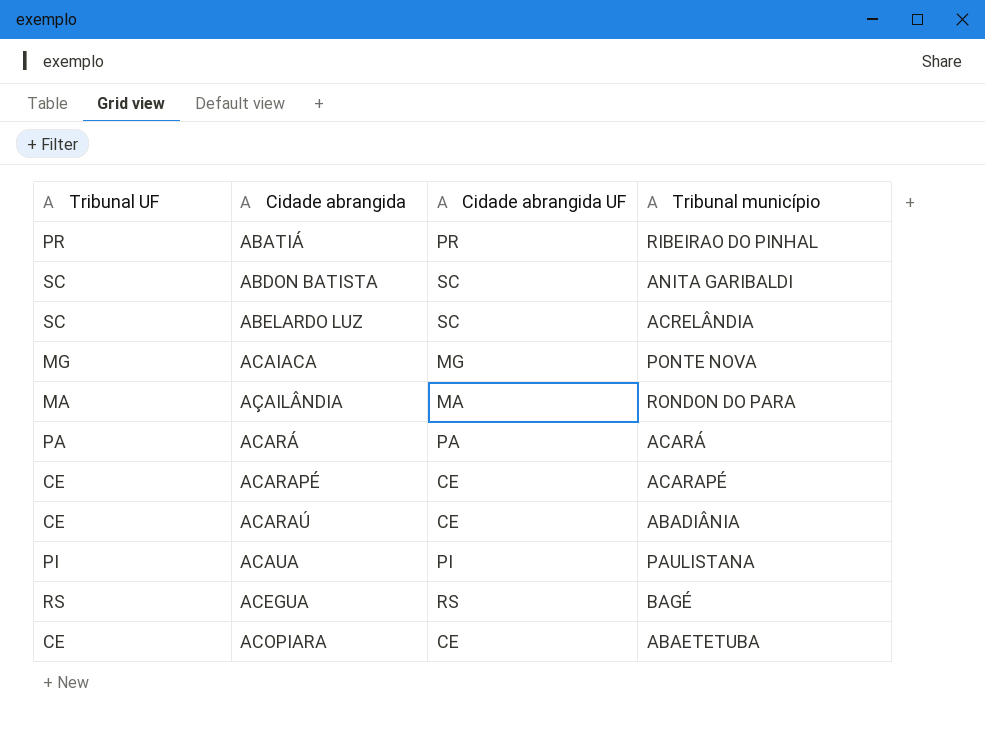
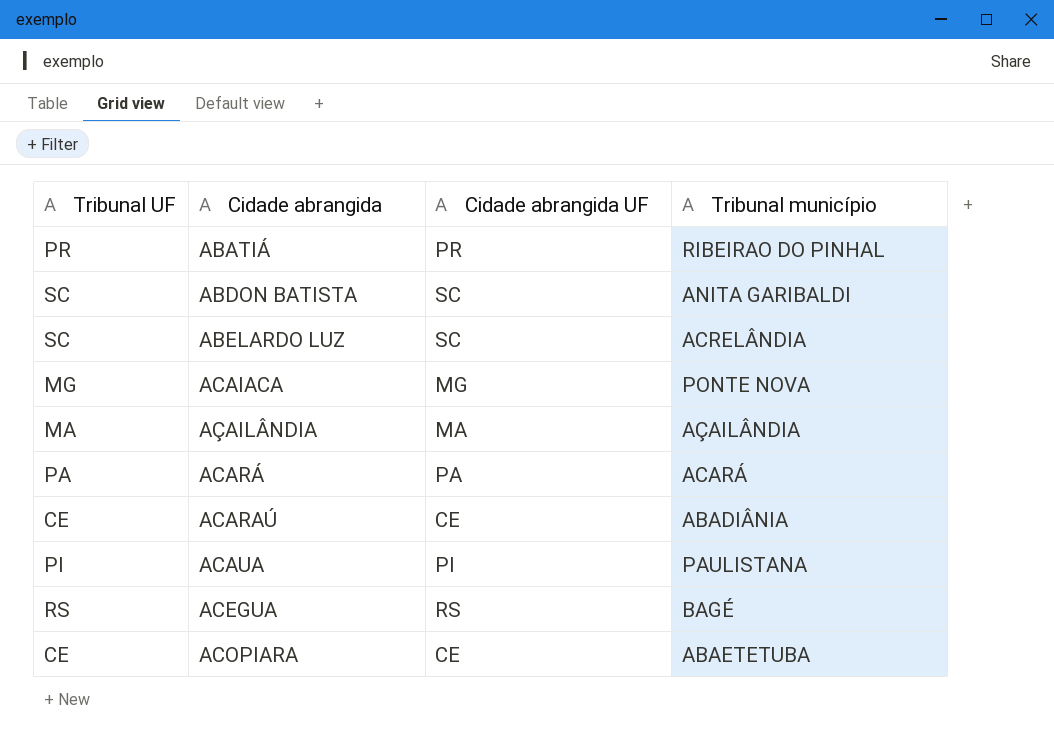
row ACARAPÉ: CE | CE | ACARAPÉ -> none
AÇAILÂNDIA | Tribunal município: RONDON DO PARA -> AÇAILÂNDIA

